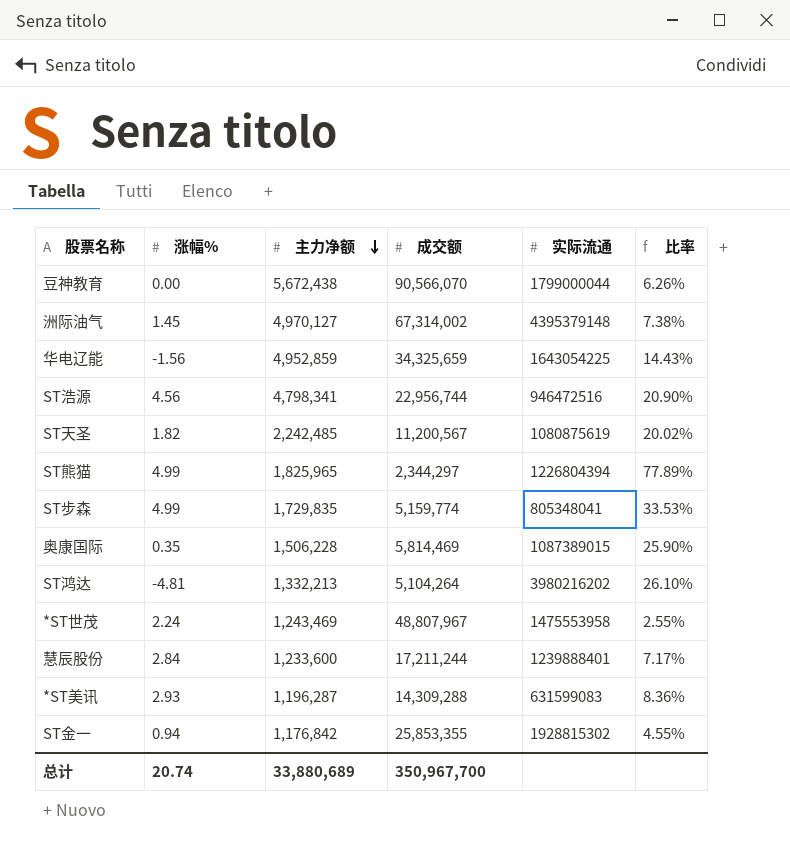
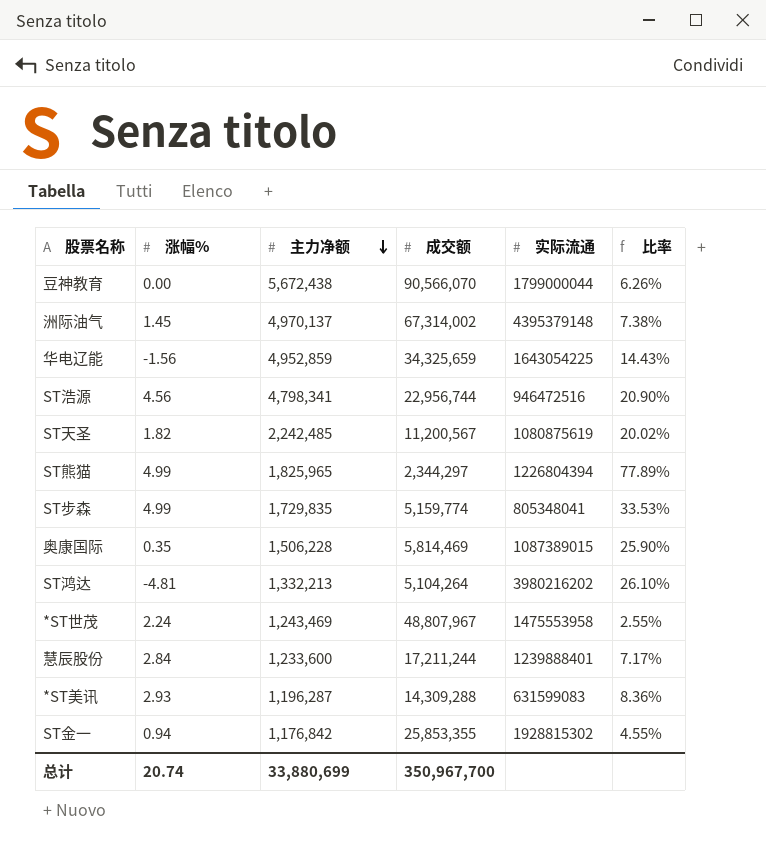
洲际油气 | 主力净额: 4,970,127 -> 4,970,137
总计 | 主力净额: 33,880,689 -> 33,880,699

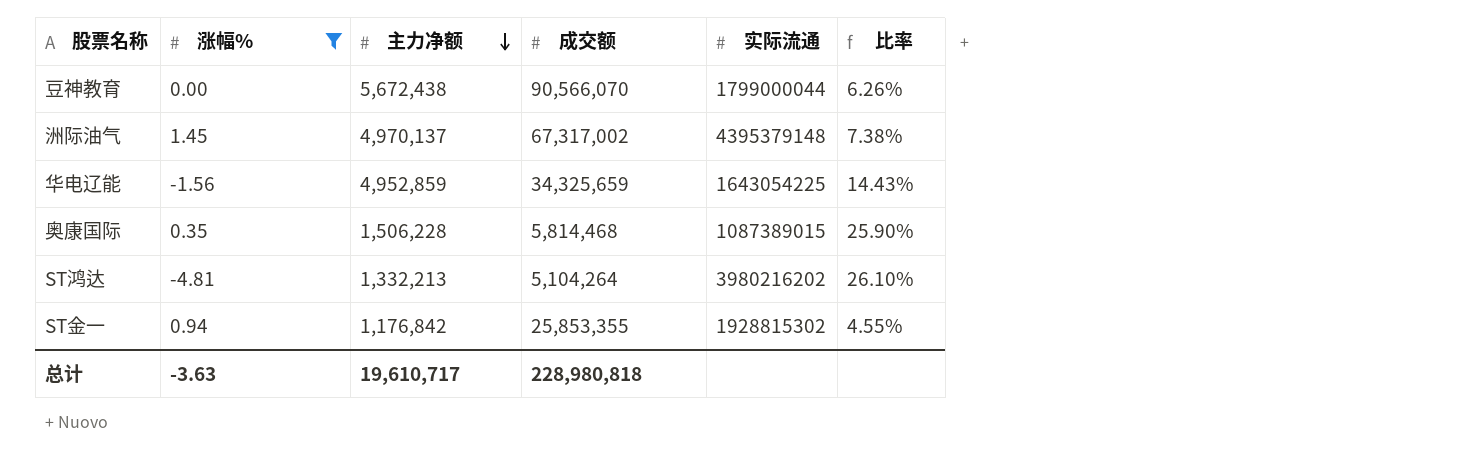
filter: none -> 涨幅% <= 1.45
洲际油气 | 成交额: 67,314,002 -> 67,317,002
奥康国际 | 成交额: 5,814,469 -> 5,814,468
总计 | 涨幅%: 20.74 -> -3.63
总计 | 主力净额: 33,880,699 -> 19,610,717
总计 | 成交额: 350,967,700 -> 228,980,818

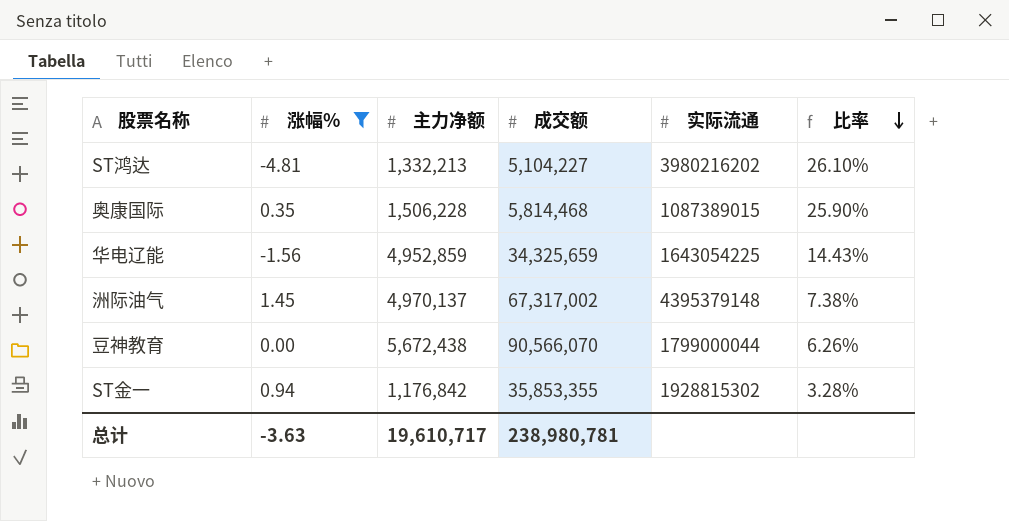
row order: 主力净额 descending -> 比率 descending
ST鸿达 | 成交额: 5,104,264 -> 5,104,227
ST金一 | 成交额: 25,853,355 -> 35,853,355
ST金一 | 比率: 4.55% -> 3.28%
总计 | 成交额: 228,980,818 -> 238,980,781

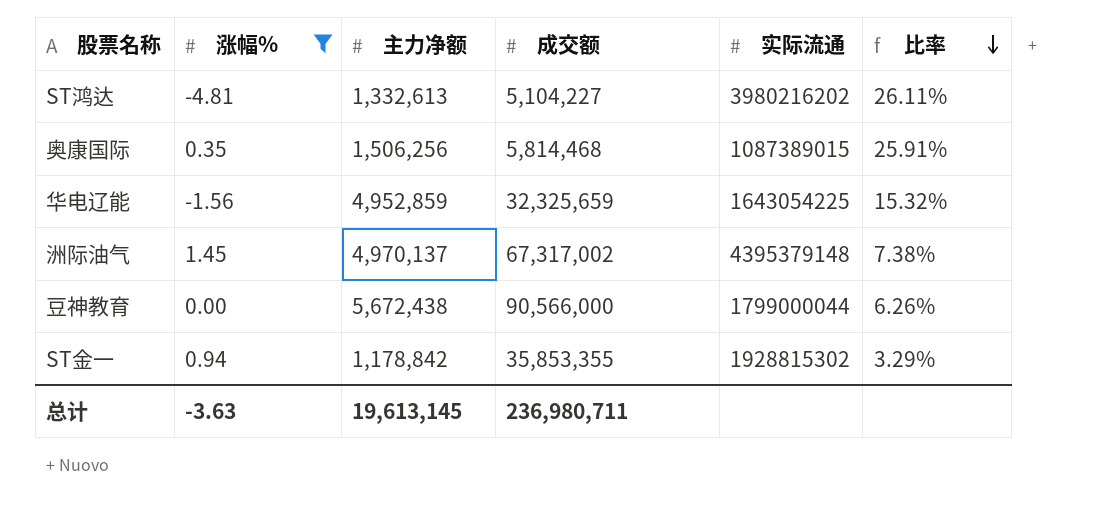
ST鸿达 | 主力净额: 1,332,213 -> 1,332,613
ST鸿达 | 比率: 26.10% -> 26.11%
奥康国际 | 主力净额: 1,506,228 -> 1,506,256
奥康国际 | 比率: 25.90% -> 25.91%
华电辽能 | 成交额: 34,325,659 -> 32,325,659
华电辽能 | 比率: 14.43% -> 15.32%
豆神教育 | 成交额: 90,566,070 -> 90,566,000
ST金一 | 主力净额: 1,176,842 -> 1,178,842
ST金一 | 比率: 3.28% -> 3.29%
总计 | 主力净额: 19,610,717 -> 19,613,145
总计 | 成交额: 238,980,781 -> 236,980,711

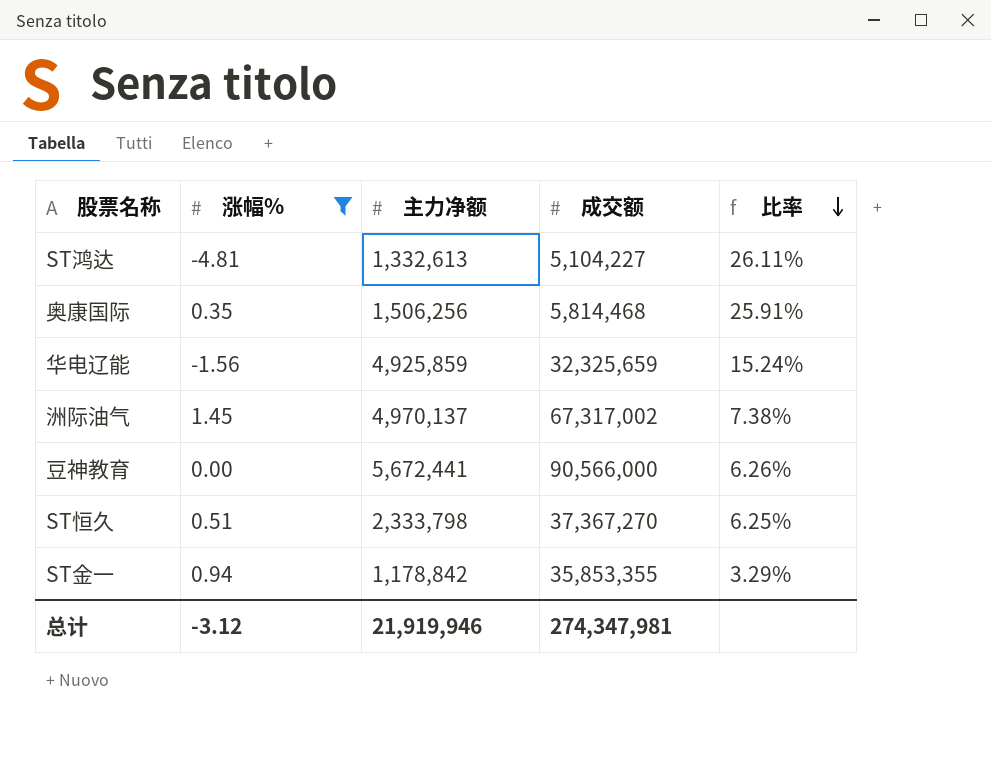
column 实际流通 | position: 5 -> none
华电辽能 | 主力净额: 4,952,859 -> 4,925,859
华电辽能 | 比率: 15.32% -> 15.24%
豆神教育 | 主力净额: 5,672,438 -> 5,672,441
row ST恒久: none -> 0.51 | 2,333,798 | 37,367,270 | 6.25%
总计 | 涨幅%: -3.63 -> -3.12
总计 | 主力净额: 19,613,145 -> 21,919,946
总计 | 成交额: 236,980,711 -> 274,347,981

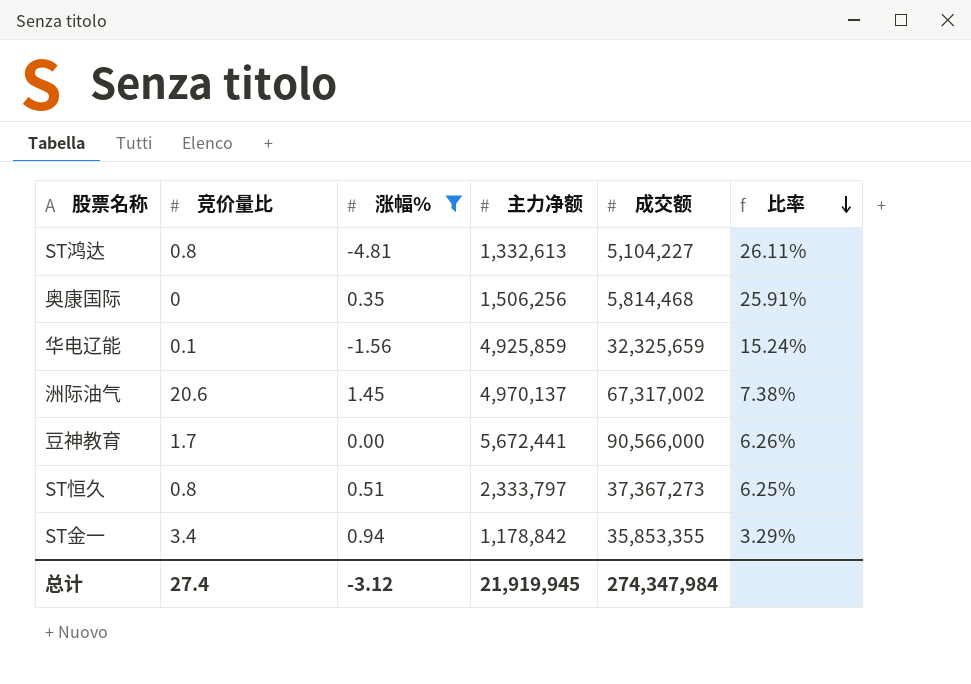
column 竞价量比 | position: none -> 2
ST恒久 | 主力净额: 2,333,798 -> 2,333,797
ST恒久 | 成交额: 37,367,270 -> 37,367,273
总计 | 主力净额: 21,919,946 -> 21,919,945
总计 | 成交额: 274,347,981 -> 274,347,984

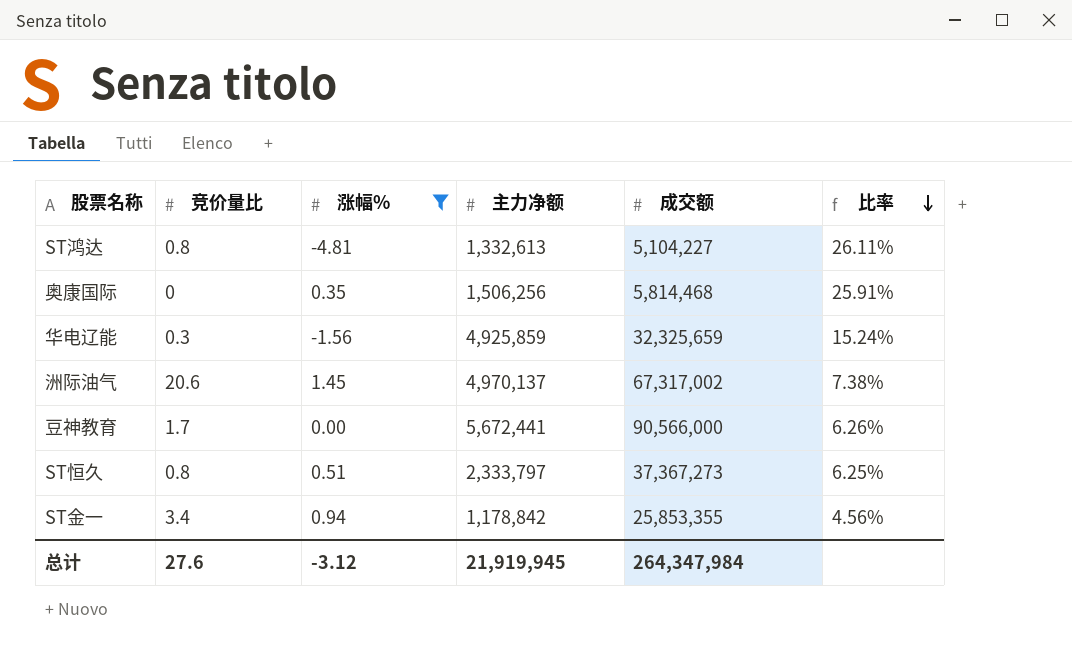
华电辽能 | 竞价量比: 0.1 -> 0.3
ST金一 | 成交额: 35,853,355 -> 25,853,355
ST金一 | 比率: 3.29% -> 4.56%
总计 | 竞价量比: 27.4 -> 27.6
总计 | 成交额: 274,347,984 -> 264,347,984

